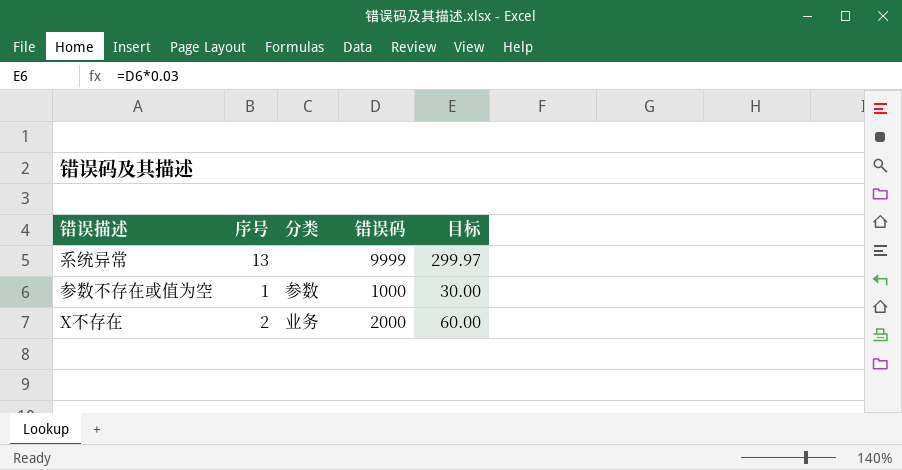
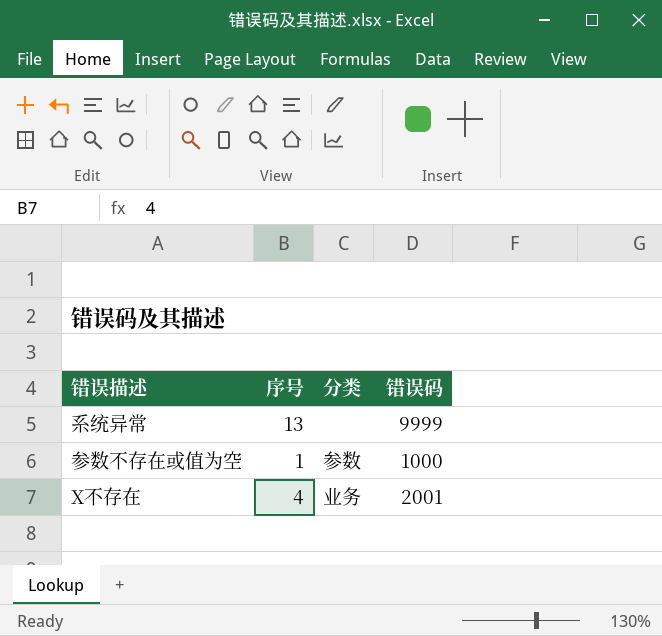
column 目标 | formula: [错误码] * 0.03 -> none
X不存在 | 序号: 2 -> 4
X不存在 | 错误码: 2000 -> 2001

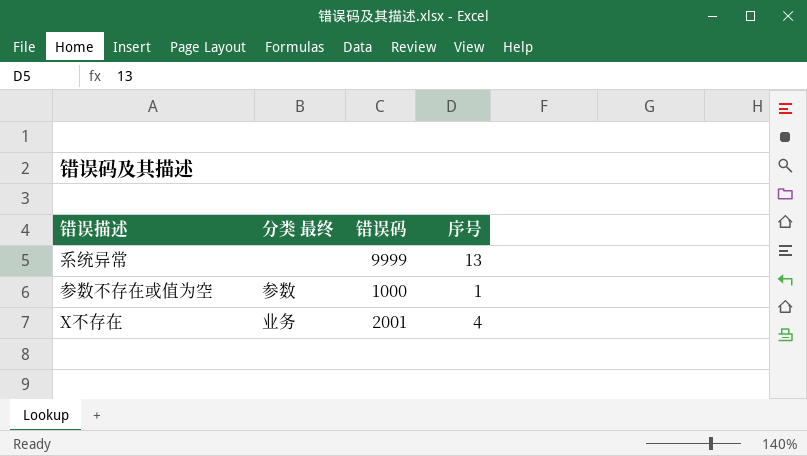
column name: 分类 -> 分类 最终
column 序号 | position: 2 -> 4

